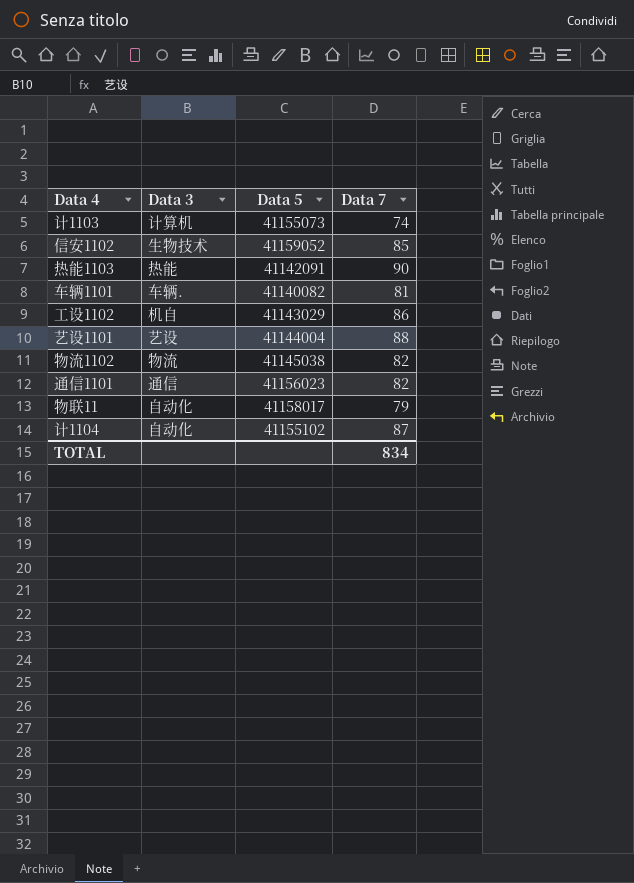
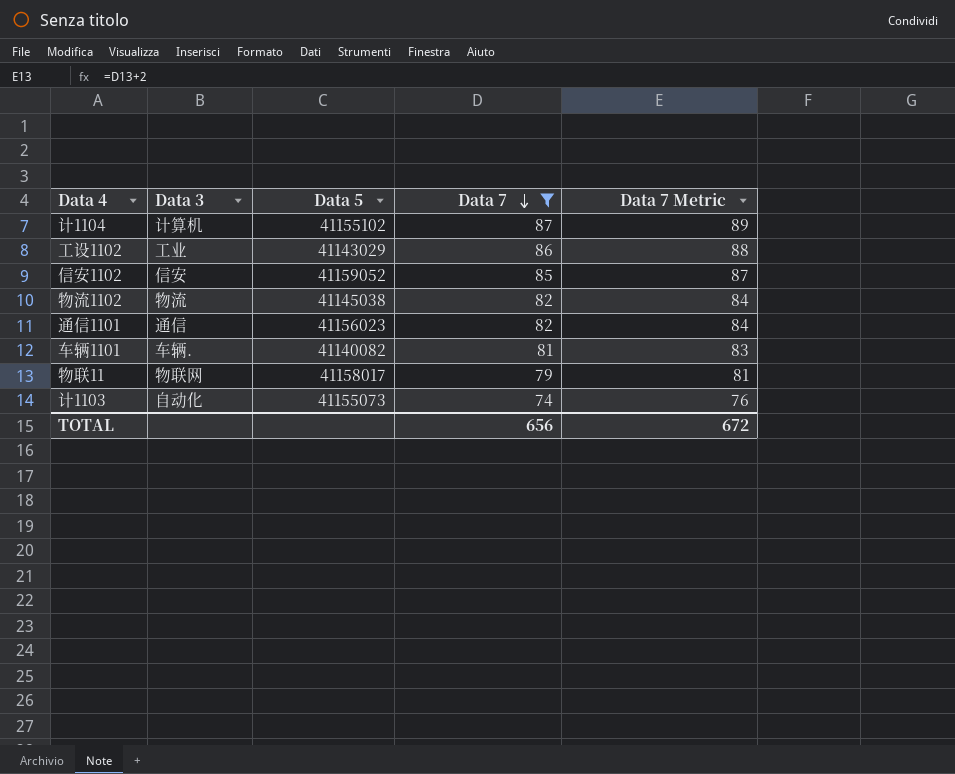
filter: none -> Data 7 <= 87
row order: none -> Data 7 descending
column Data 7 Metric | formula: none -> [Data 7] + 2
计1104 | Data 3: 自动化 -> 计算机
工设1102 | Data 3: 机自 -> 工业
信安1102 | Data 3: 生物技术 -> 信安
物联11 | Data 3: 自动化 -> 物联网
计1103 | Data 3: 计算机 -> 自动化
TOTAL | Data 7: 834 -> 656

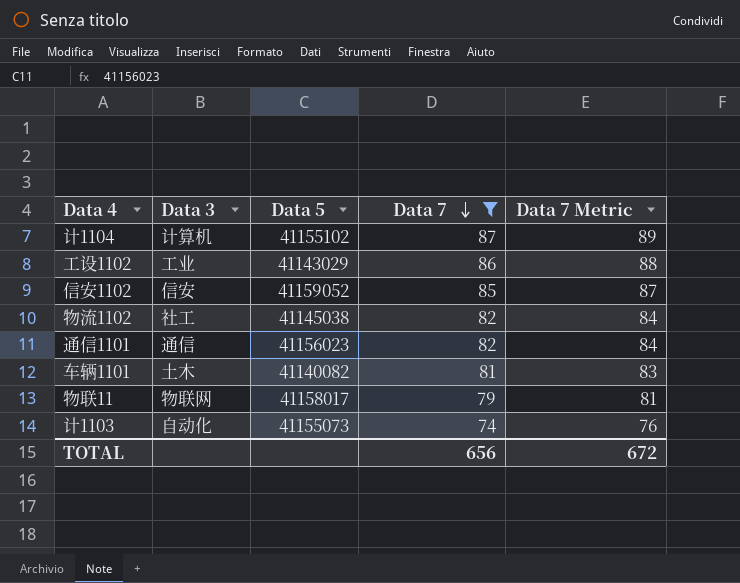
物流1102 | Data 3: 物流 -> 社工
车辆1101 | Data 3: 车辆. -> 土木

